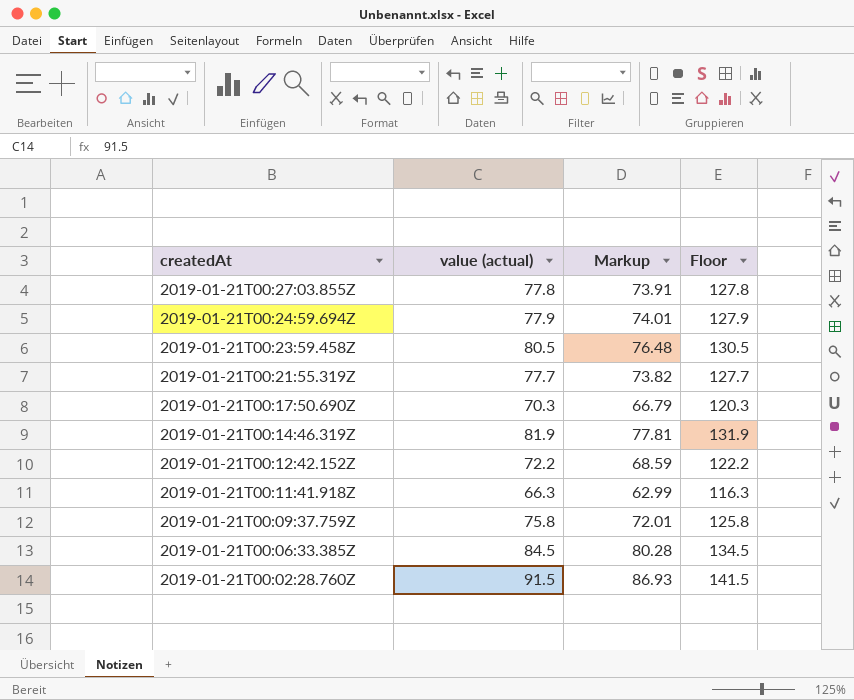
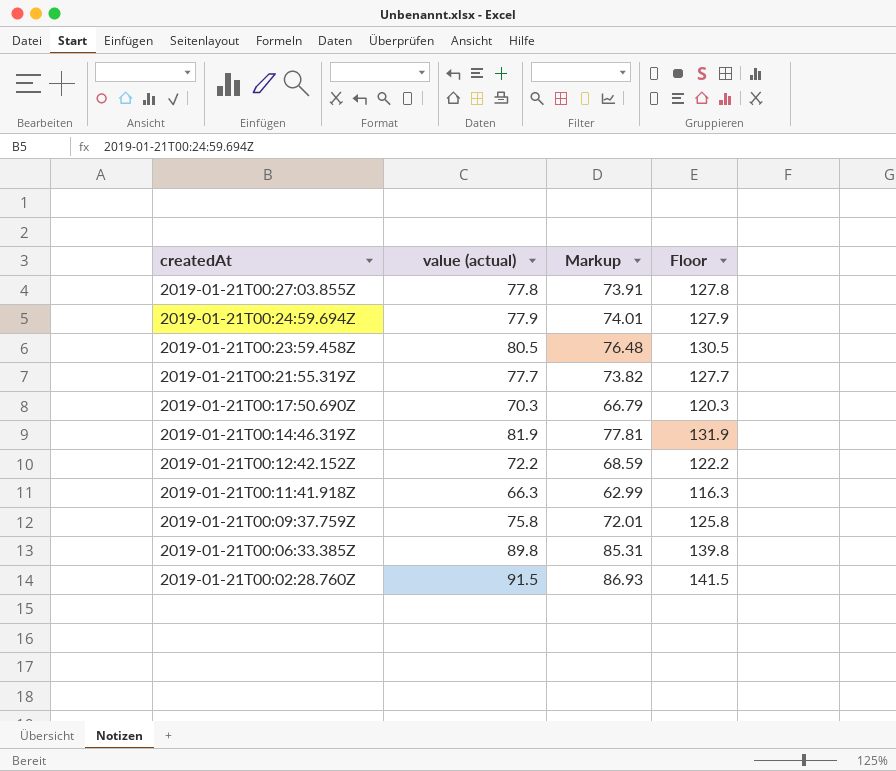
2019-01-21T00:06:33.385Z | value (actual): 84.5 -> 89.8
2019-01-21T00:06:33.385Z | Markup: 80.28 -> 85.31
2019-01-21T00:06:33.385Z | Floor: 134.5 -> 139.8

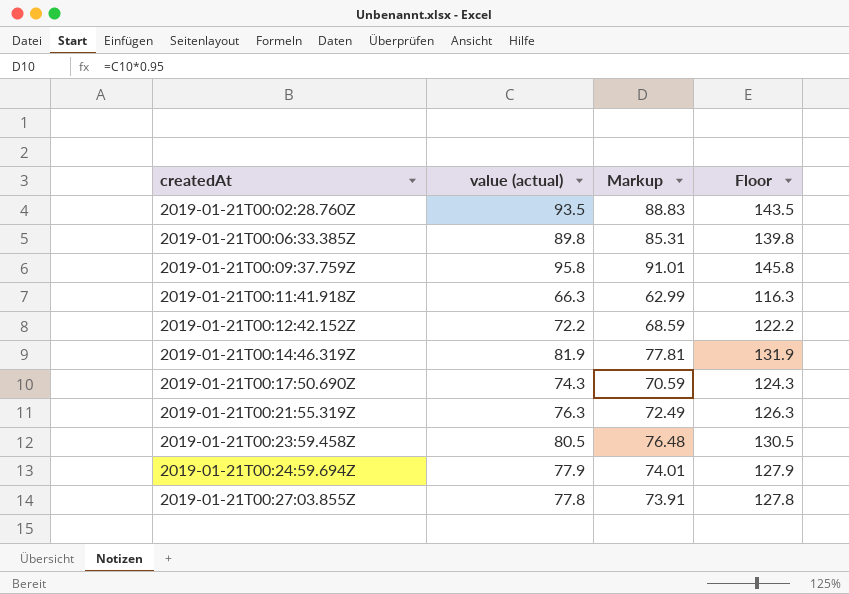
row order: createdAt descending -> createdAt ascending
2019-01-21T00:02:28.760Z | value (actual): 91.5 -> 93.5
2019-01-21T00:02:28.760Z | Markup: 86.93 -> 88.83
2019-01-21T00:02:28.760Z | Floor: 141.5 -> 143.5
2019-01-21T00:09:37.759Z | value (actual): 75.8 -> 95.8
2019-01-21T00:09:37.759Z | Markup: 72.01 -> 91.01
2019-01-21T00:09:37.759Z | Floor: 125.8 -> 145.8
2019-01-21T00:17:50.690Z | value (actual): 70.3 -> 74.3
2019-01-21T00:17:50.690Z | Markup: 66.79 -> 70.59
2019-01-21T00:17:50.690Z | Floor: 120.3 -> 124.3
2019-01-21T00:21:55.319Z | value (actual): 77.7 -> 76.3
2019-01-21T00:21:55.319Z | Markup: 73.82 -> 72.49
2019-01-21T00:21:55.319Z | Floor: 127.7 -> 126.3

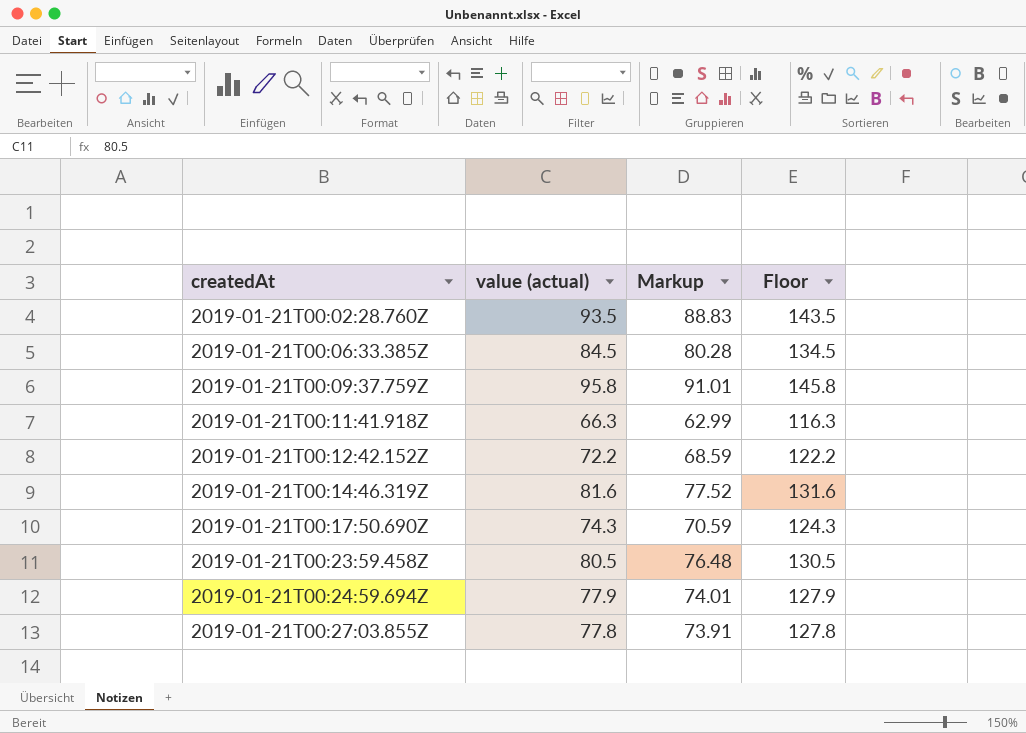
row 2019-01-21T00:21:55.319Z: 76.3 | 72.49 | 126.3 -> none
2019-01-21T00:06:33.385Z | value (actual): 89.8 -> 84.5
2019-01-21T00:06:33.385Z | Markup: 85.31 -> 80.28
2019-01-21T00:06:33.385Z | Floor: 139.8 -> 134.5
2019-01-21T00:14:46.319Z | value (actual): 81.9 -> 81.6
2019-01-21T00:14:46.319Z | Markup: 77.81 -> 77.52
2019-01-21T00:14:46.319Z | Floor: 131.9 -> 131.6

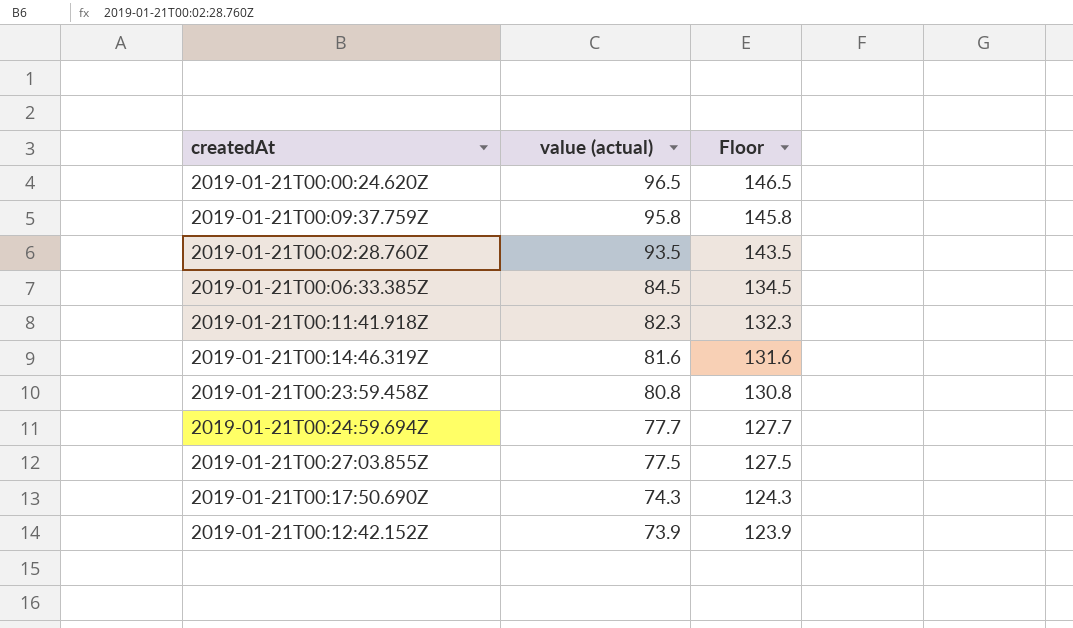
row order: createdAt ascending -> value (actual) descending
column Markup | formula: [value (actual)] * 0.95 -> none
row 2019-01-21T00:00:24.620Z: none -> 96.5 | 146.5
2019-01-21T00:11:41.918Z | value (actual): 66.3 -> 82.3
2019-01-21T00:11:41.918Z | Floor: 116.3 -> 132.3
2019-01-21T00:23:59.458Z | value (actual): 80.5 -> 80.8
2019-01-21T00:23:59.458Z | Floor: 130.5 -> 130.8
2019-01-21T00:24:59.694Z | value (actual): 77.9 -> 77.7
2019-01-21T00:24:59.694Z | Floor: 127.9 -> 127.7
2019-01-21T00:27:03.855Z | value (actual): 77.8 -> 77.5
2019-01-21T00:27:03.855Z | Floor: 127.8 -> 127.5
2019-01-21T00:12:42.152Z | value (actual): 72.2 -> 73.9
2019-01-21T00:12:42.152Z | Floor: 122.2 -> 123.9

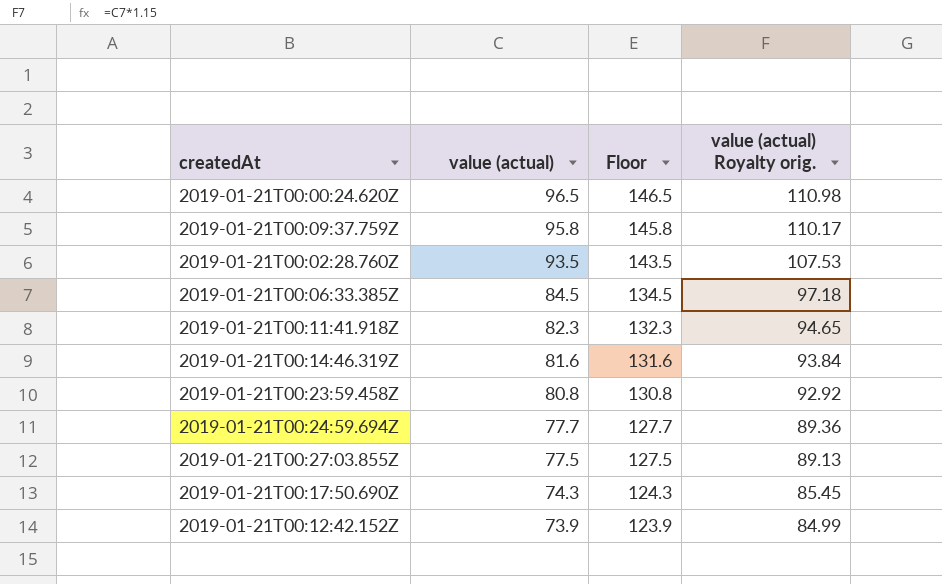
column value (actual) Royalty orig. | formula: none -> [value (actual)] * 1.15

